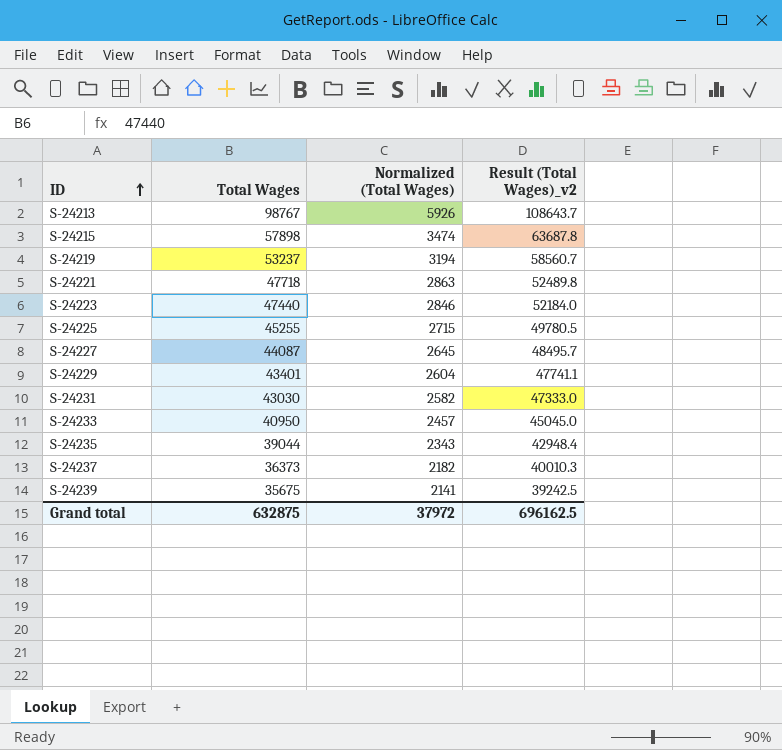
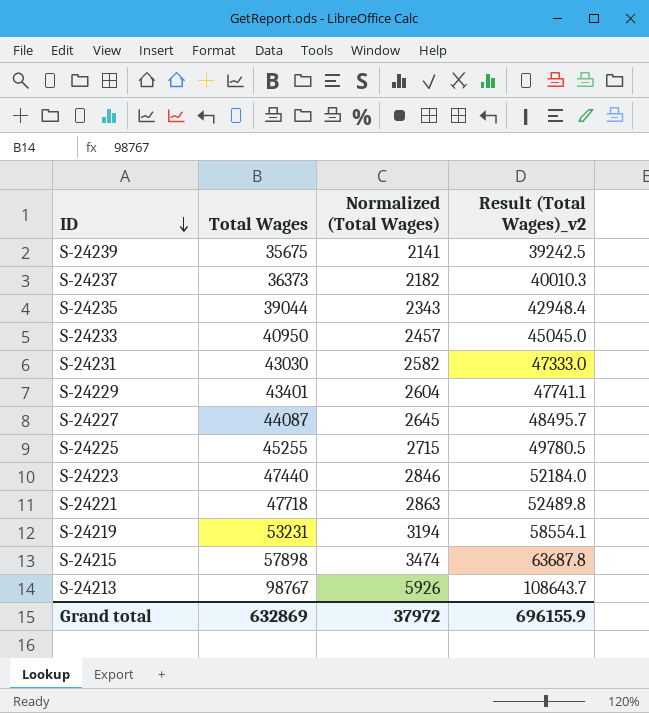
row order: ID ascending -> ID descending
S-24219 | Total Wages: 53237 -> 53231
S-24219 | Result (Total Wages)_v2: 58560.7 -> 58554.1
Grand total | Total Wages: 632875 -> 632869
Grand total | Result (Total Wages)_v2: 696162.5 -> 696155.9

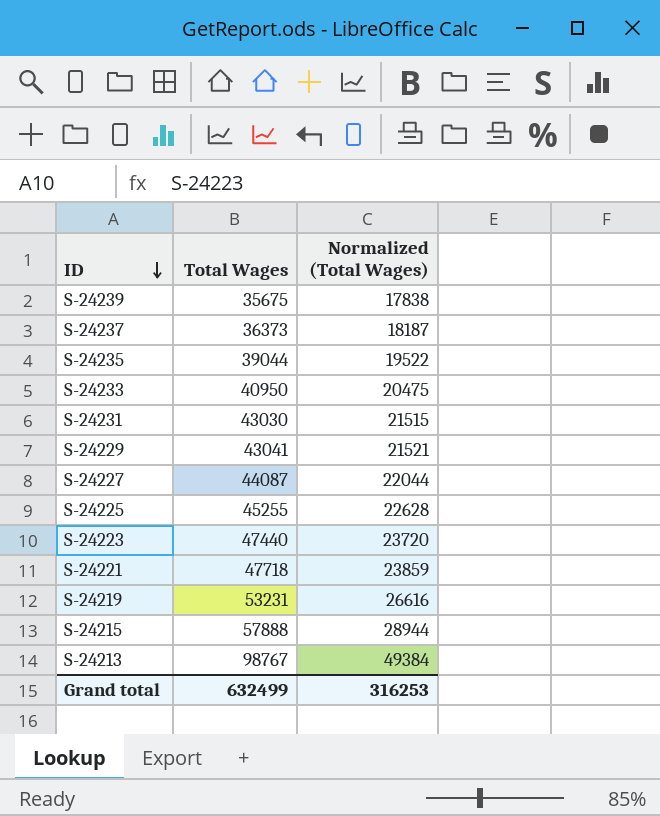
column Result (Total Wages)_v2 | formula: [Total Wages] * 1.1 -> none
column Normalized (Total Wages) | formula: [Total Wages] * 0.06 -> [Total Wages] * 0.5
S-24229 | Total Wages: 43401 -> 43041
S-24215 | Total Wages: 57898 -> 57888
Grand total | Total Wages: 632869 -> 632499
Grand total | Normalized (Total Wages): 37972 -> 316253

